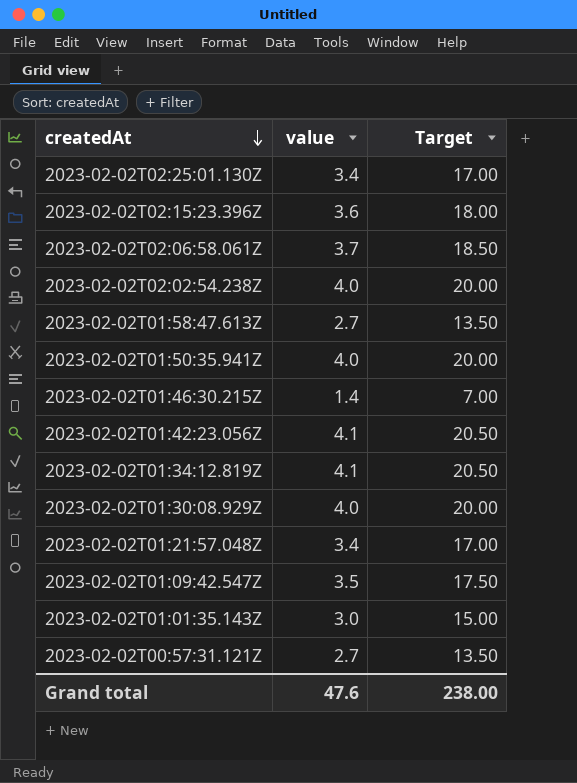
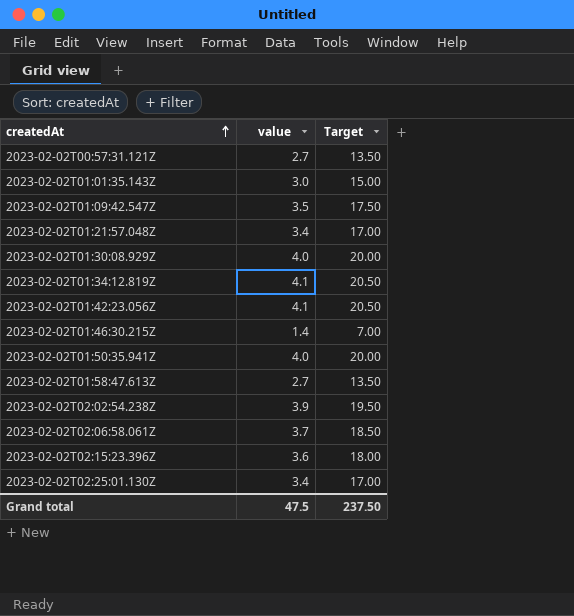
row order: createdAt descending -> createdAt ascending
2023-02-02T02:02:54.238Z | value: 4.0 -> 3.9
2023-02-02T02:02:54.238Z | Target: 20.00 -> 19.50
Grand total | value: 47.6 -> 47.5
Grand total | Target: 238.00 -> 237.50

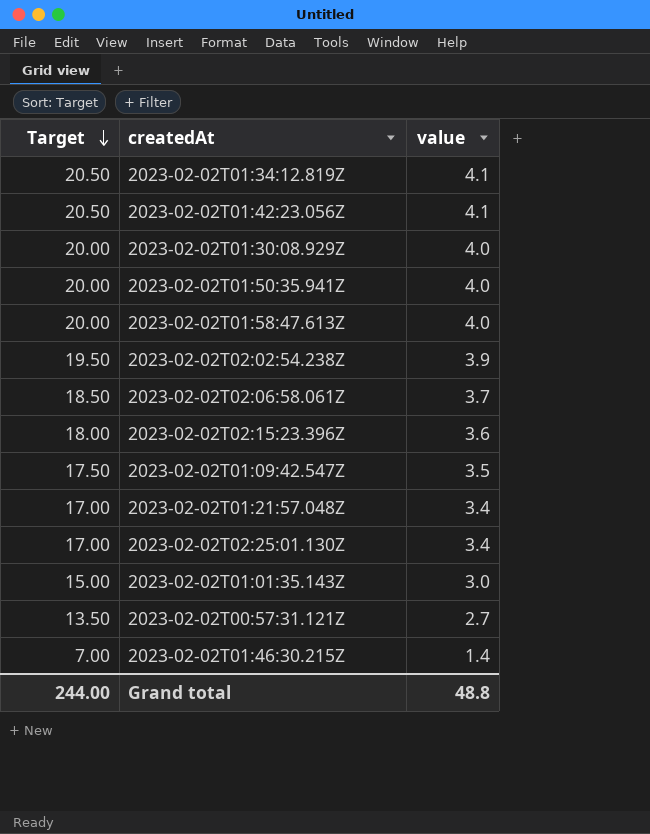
row order: createdAt ascending -> Target descending
column Target | position: 3 -> 1
2023-02-02T01:58:47.613Z | Target: 13.50 -> 20.00
2023-02-02T01:58:47.613Z | value: 2.7 -> 4.0
Grand total | Target: 237.50 -> 244.00
Grand total | value: 47.5 -> 48.8

